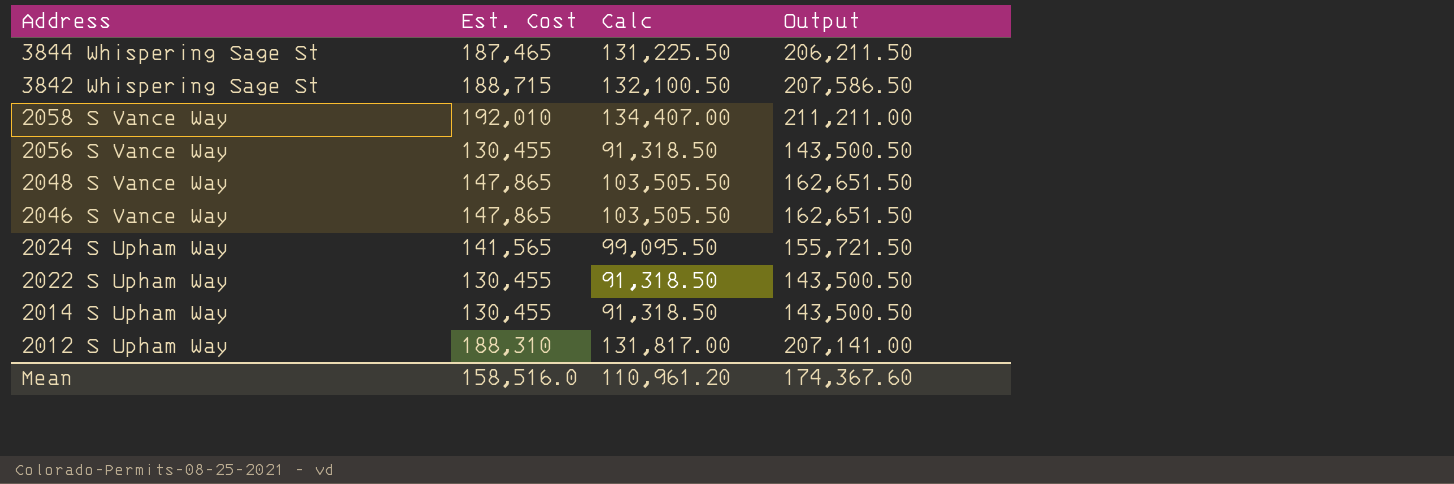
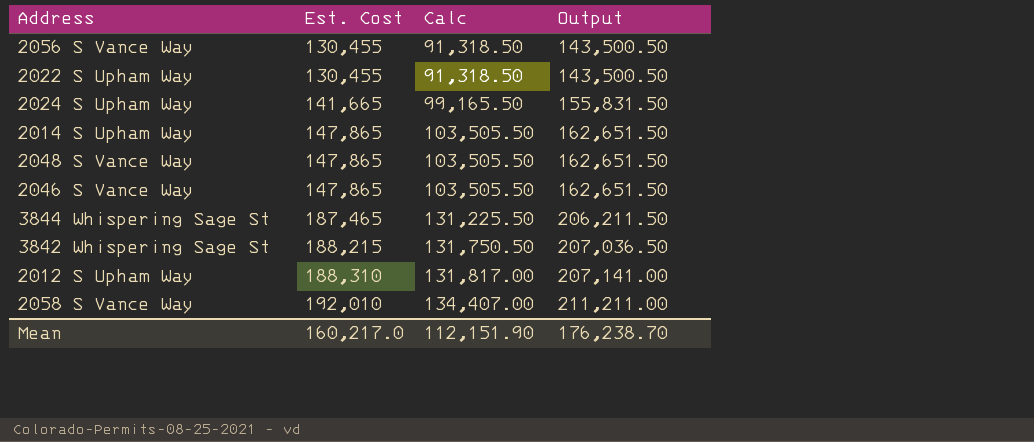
row order: Address descending -> Est. Cost ascending
2024 S Upham Way | Est. Cost: 141,565 -> 141,665
2024 S Upham Way | Calc: 99,095.50 -> 99,165.50
2024 S Upham Way | Output: 155,721.50 -> 155,831.50
2014 S Upham Way | Est. Cost: 130,455 -> 147,865
2014 S Upham Way | Calc: 91,318.50 -> 103,505.50
2014 S Upham Way | Output: 143,500.50 -> 162,651.50
3842 Whispering Sage St | Est. Cost: 188,715 -> 188,215
3842 Whispering Sage St | Calc: 132,100.50 -> 131,750.50
3842 Whispering Sage St | Output: 207,586.50 -> 207,036.50
Mean | Est. Cost: 158,516.0 -> 160,217.0
Mean | Calc: 110,961.20 -> 112,151.90
Mean | Output: 174,367.60 -> 176,238.70

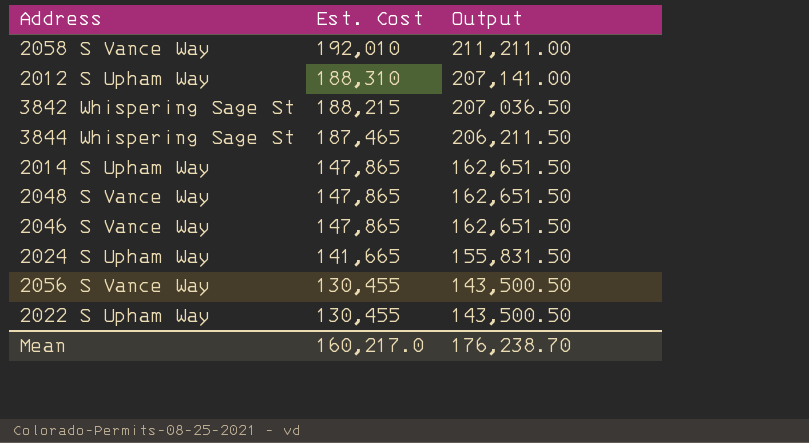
row order: Est. Cost ascending -> Est. Cost descending
column Calc | formula: [Est. Cost] * 0.7 -> none

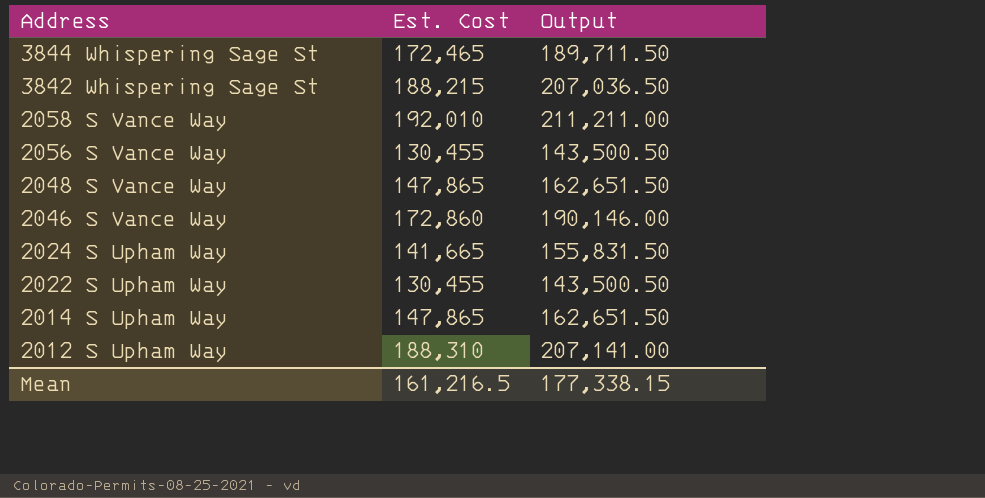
row order: Est. Cost descending -> Address descending
3844 Whispering Sage St | Est. Cost: 187,465 -> 172,465
3844 Whispering Sage St | Output: 206,211.50 -> 189,711.50
2046 S Vance Way | Est. Cost: 147,865 -> 172,860
2046 S Vance Way | Output: 162,651.50 -> 190,146.00
Mean | Est. Cost: 160,217.0 -> 161,216.5
Mean | Output: 176,238.70 -> 177,338.15

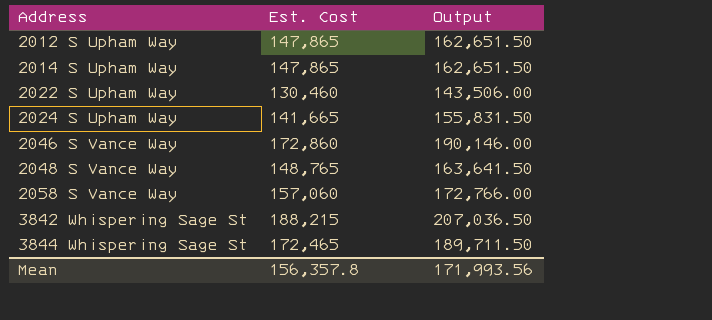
row order: Address descending -> Address ascending
row 2056 S Vance Way: 130,455 | 143,500.50 -> none
2012 S Upham Way | Est. Cost: 188,310 -> 147,865
2012 S Upham Way | Output: 207,141.00 -> 162,651.50
2022 S Upham Way | Est. Cost: 130,455 -> 130,460
2022 S Upham Way | Output: 143,500.50 -> 143,506.00
2048 S Vance Way | Est. Cost: 147,865 -> 148,765
2048 S Vance Way | Output: 162,651.50 -> 163,641.50
2058 S Vance Way | Est. Cost: 192,010 -> 157,060
2058 S Vance Way | Output: 211,211.00 -> 172,766.00
Mean | Est. Cost: 161,216.5 -> 156,357.8
Mean | Output: 177,338.15 -> 171,993.56

